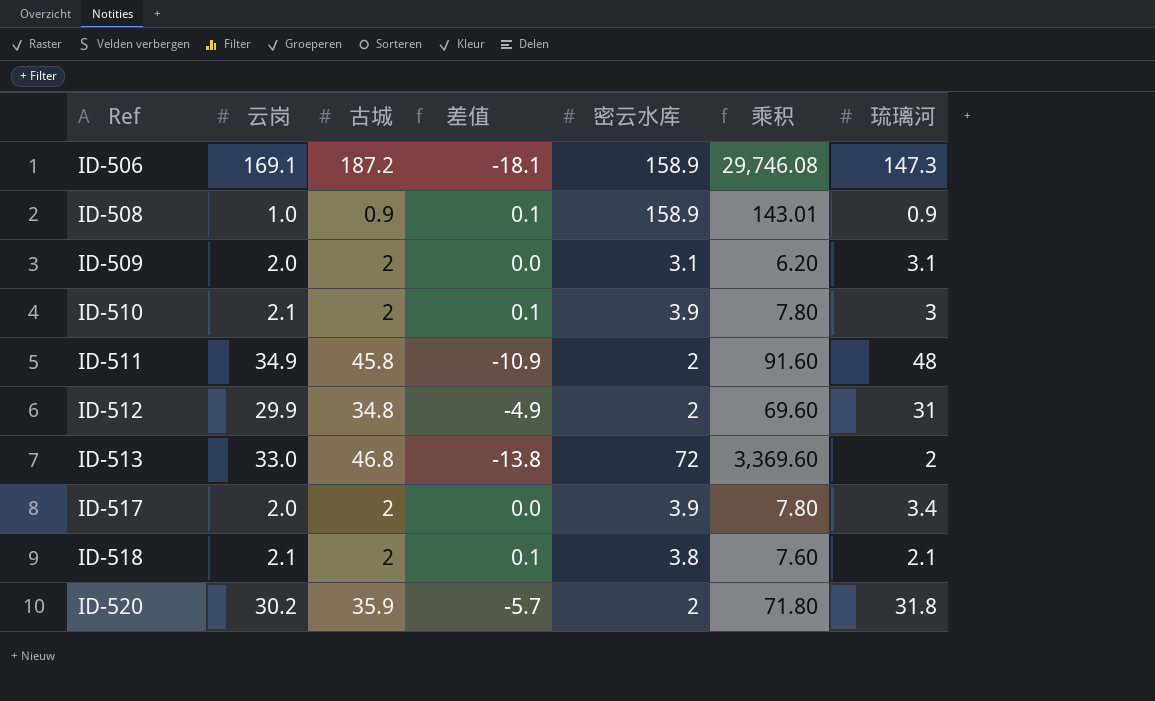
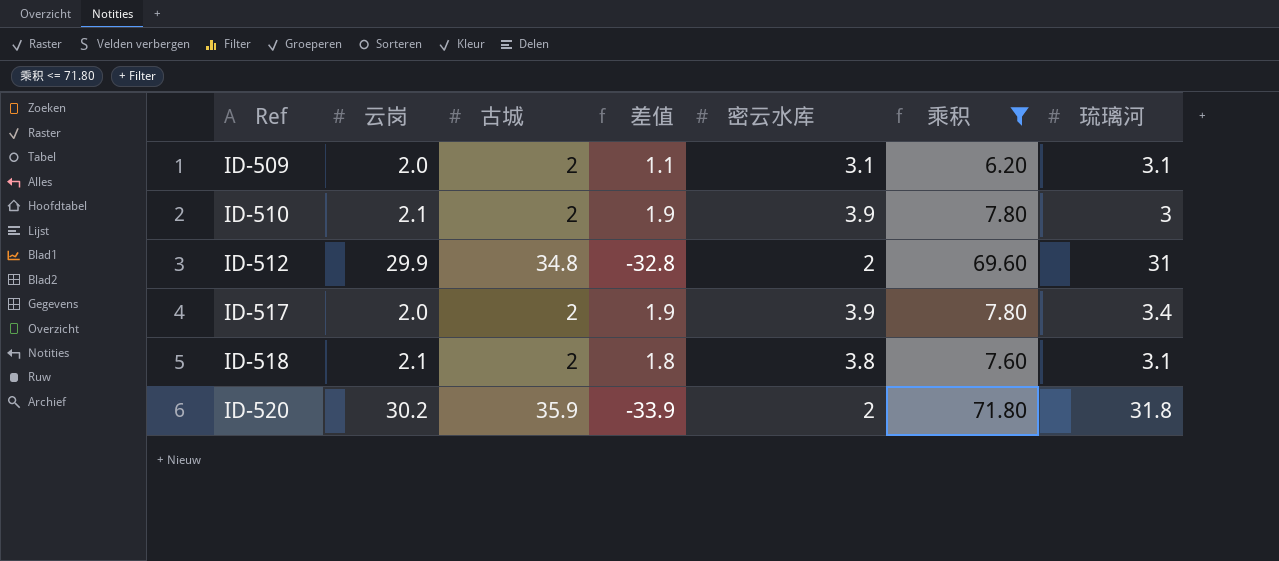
filter: none -> 乘积 <= 71.80
column 差值 | formula: [云岗] - [古城] -> [密云水库] - [古城]
ID-518 | 琉璃河: 2.1 -> 3.1

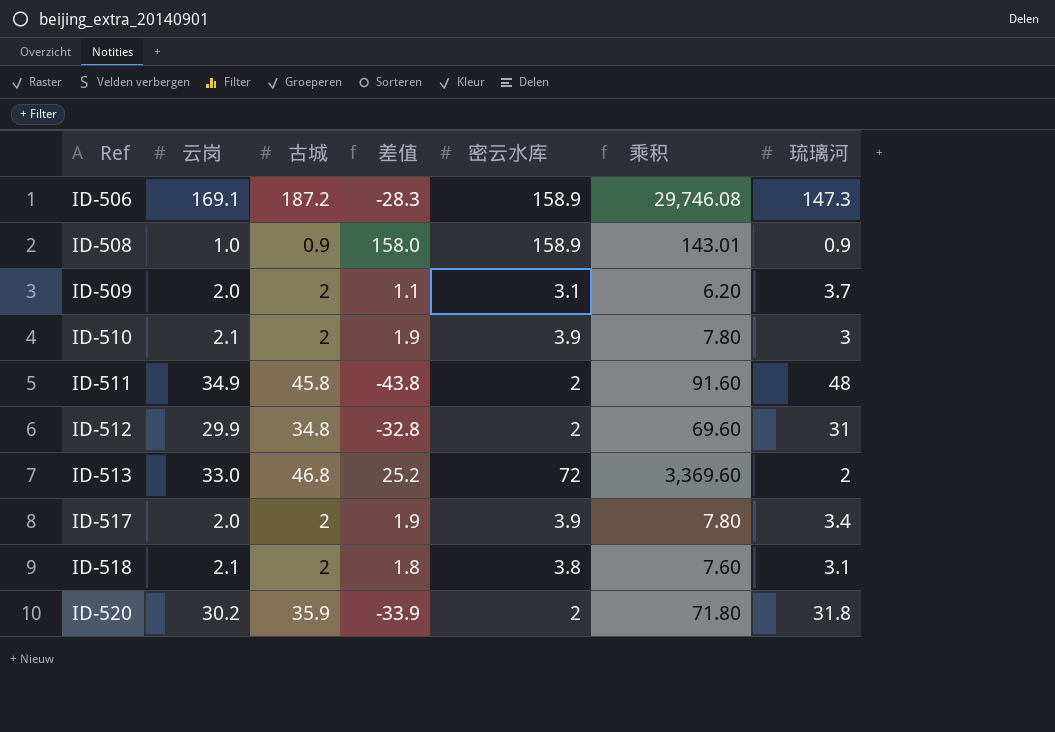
filter: 乘积 <= 71.80 -> none
ID-509 | 琉璃河: 3.1 -> 3.7

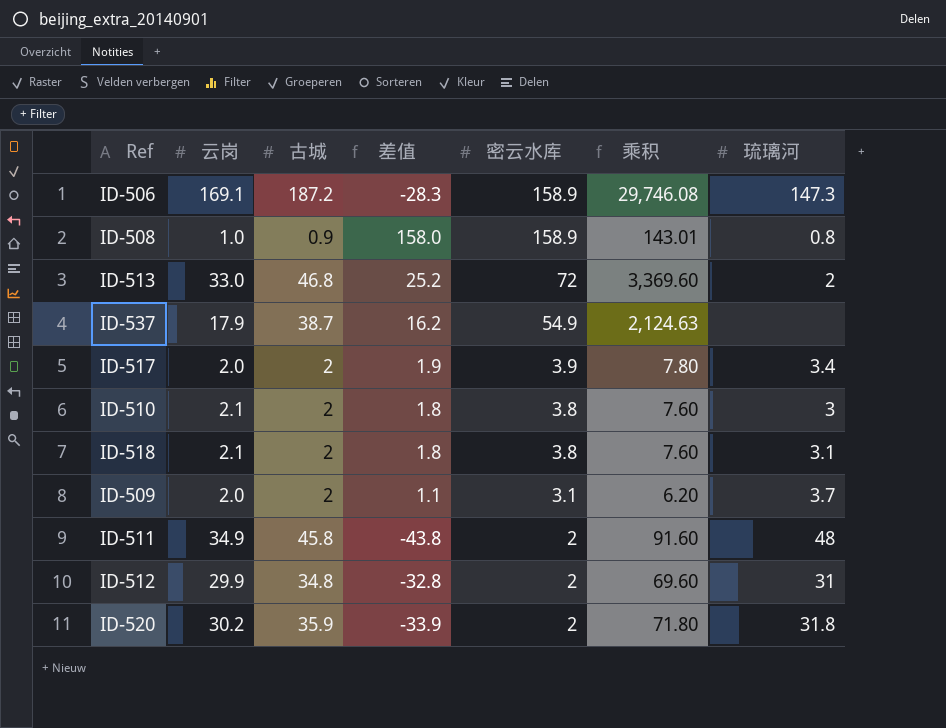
row order: Ref ascending -> 密云水库 descending
ID-508 | 琉璃河: 0.9 -> 0.8
row ID-537: none -> 17.9 | 38.7 | 16.2 | 54.9 | 2,124.63 | none
ID-510 | 差值: 1.9 -> 1.8
ID-510 | 密云水库: 3.9 -> 3.8
ID-510 | 乘积: 7.80 -> 7.60

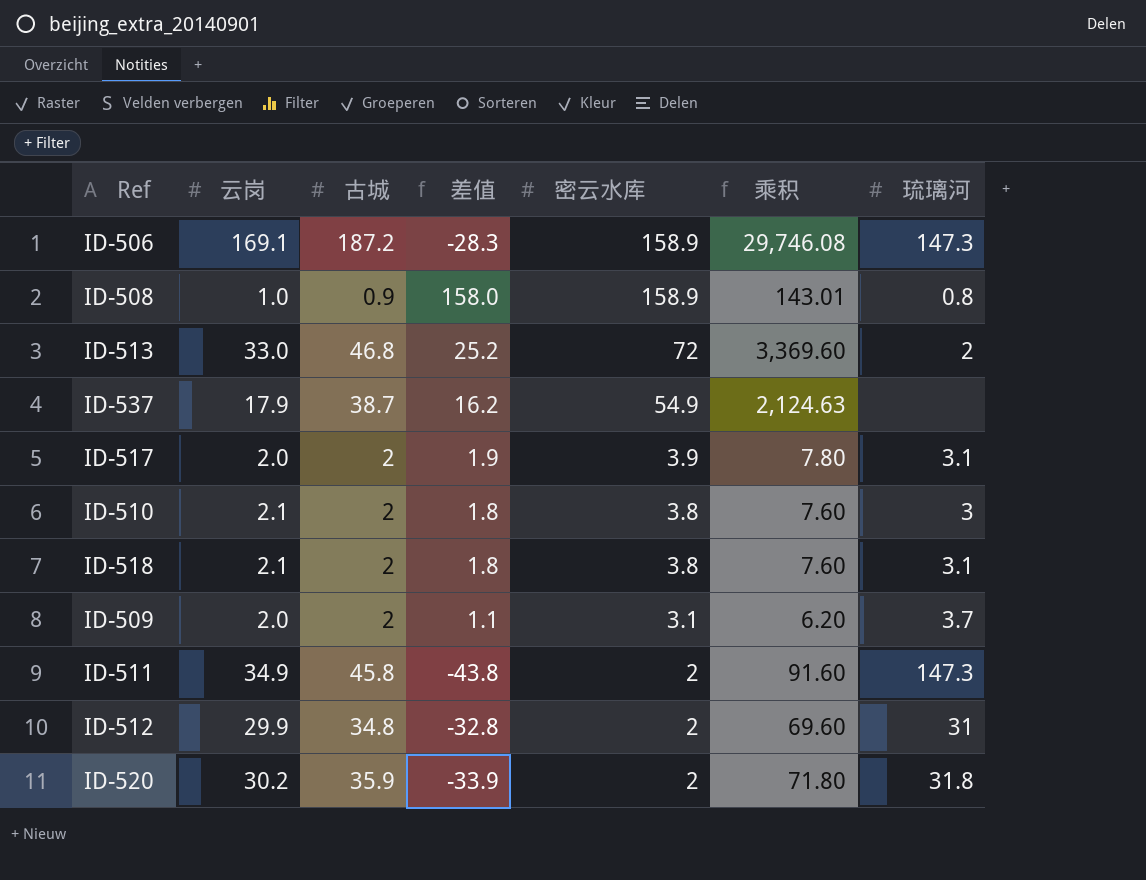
ID-517 | 琉璃河: 3.4 -> 3.1
ID-511 | 琉璃河: 48 -> 147.3

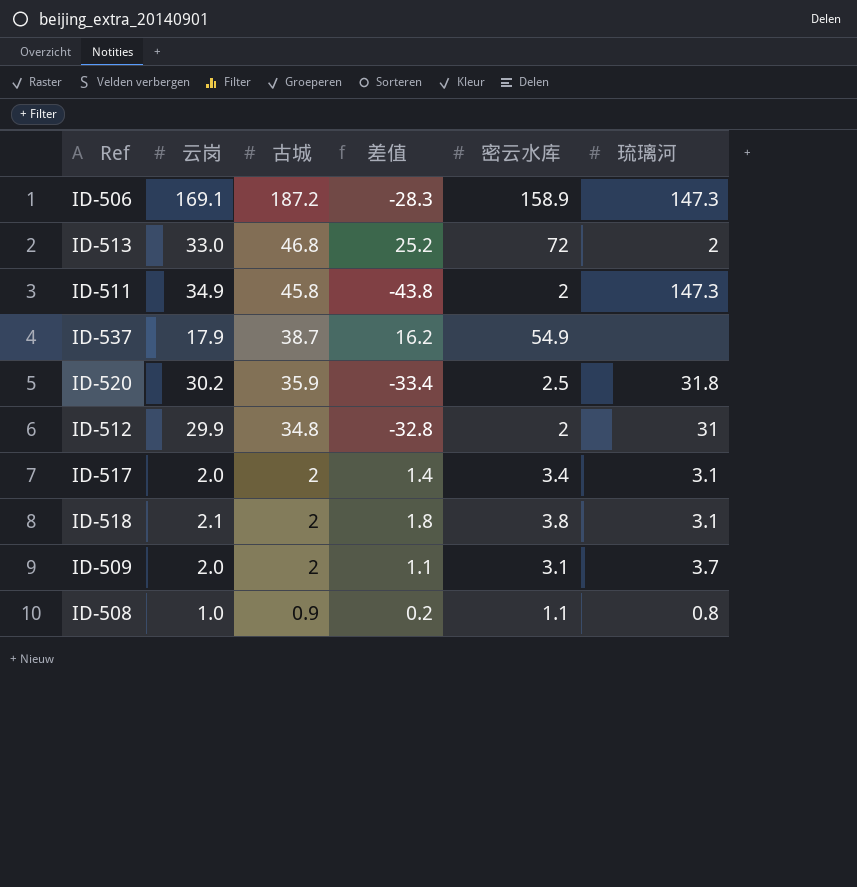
row order: 密云水库 descending -> 古城 descending
column 乘积 | formula: [古城] * [密云水库] -> none
row ID-510: 2.1 | 2 | 1.8 | 3.8 | 7.60 | 3 -> none
ID-520 | 差值: -33.9 -> -33.4
ID-520 | 密云水库: 2 -> 2.5
ID-517 | 差值: 1.9 -> 1.4
ID-517 | 密云水库: 3.9 -> 3.4
ID-508 | 差值: 158.0 -> 0.2
ID-508 | 密云水库: 158.9 -> 1.1

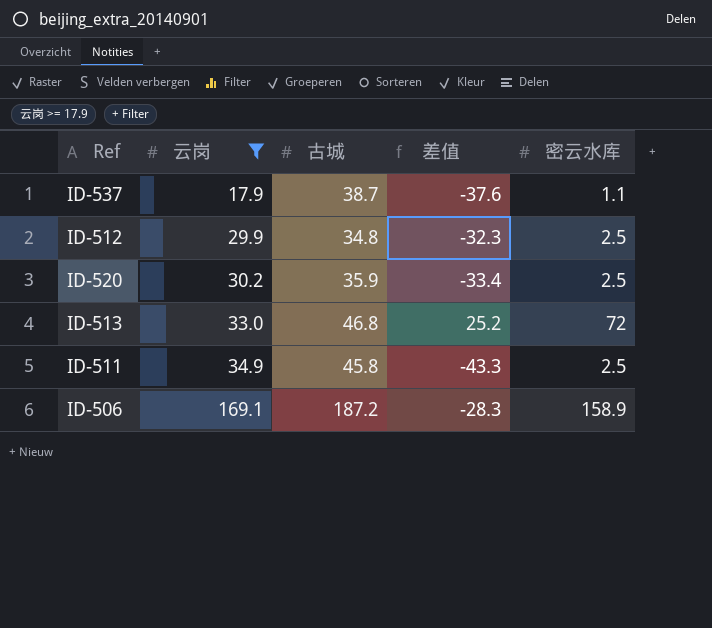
filter: none -> 云岗 >= 17.9
row order: 古城 descending -> 云岗 ascending
column 琉璃河 | position: 6 -> none
ID-537 | 差值: 16.2 -> -37.6
ID-537 | 密云水库: 54.9 -> 1.1
ID-512 | 差值: -32.8 -> -32.3
ID-512 | 密云水库: 2 -> 2.5
ID-511 | 差值: -43.8 -> -43.3
ID-511 | 密云水库: 2 -> 2.5

